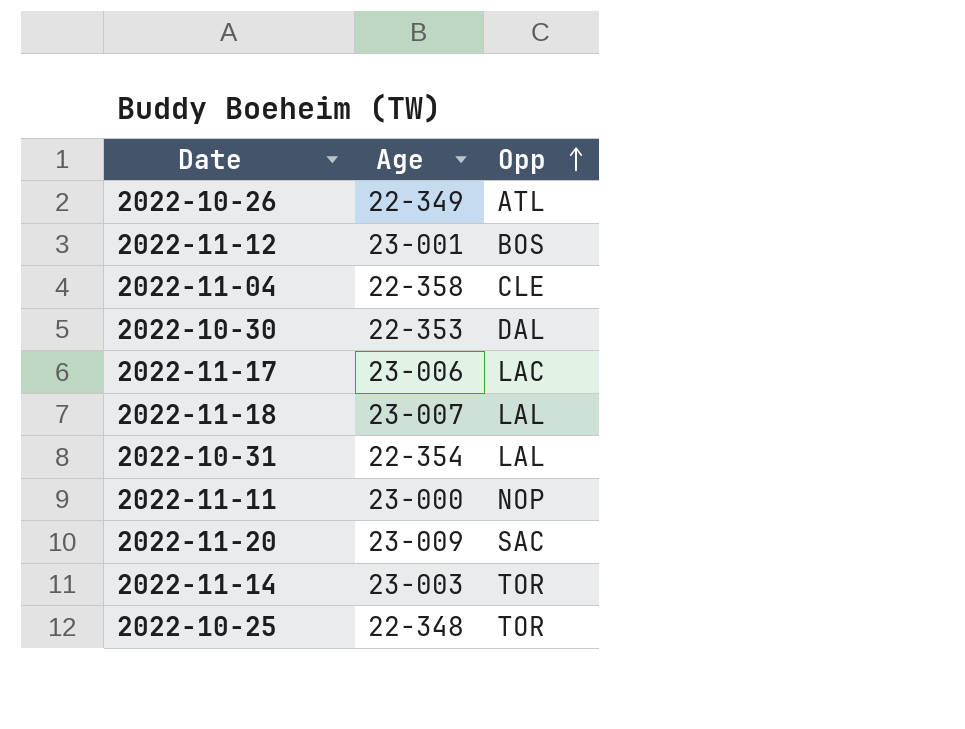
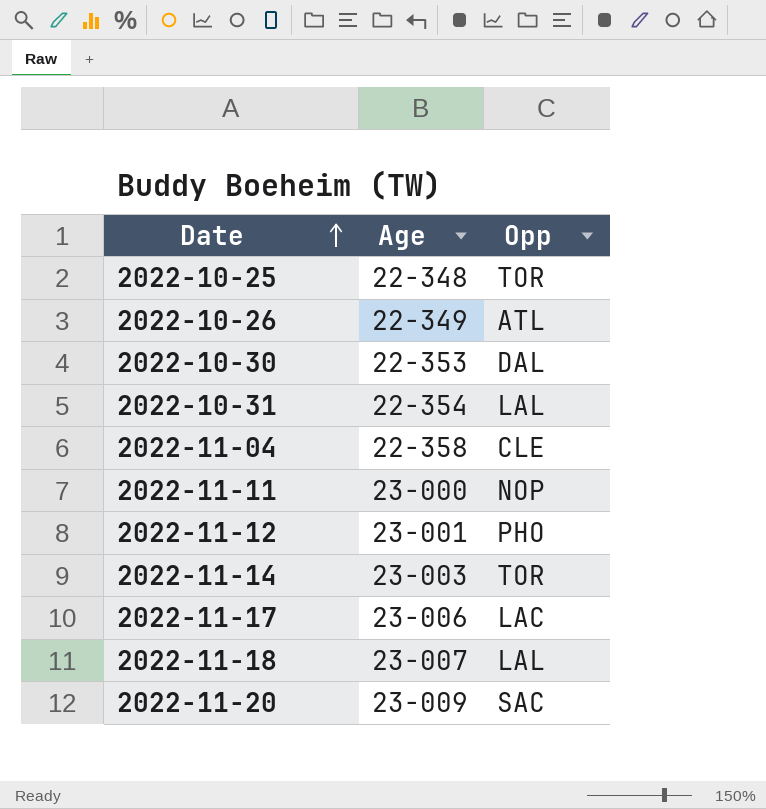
row order: Opp ascending -> Date ascending
2022-11-12 | Opp: BOS -> PHO

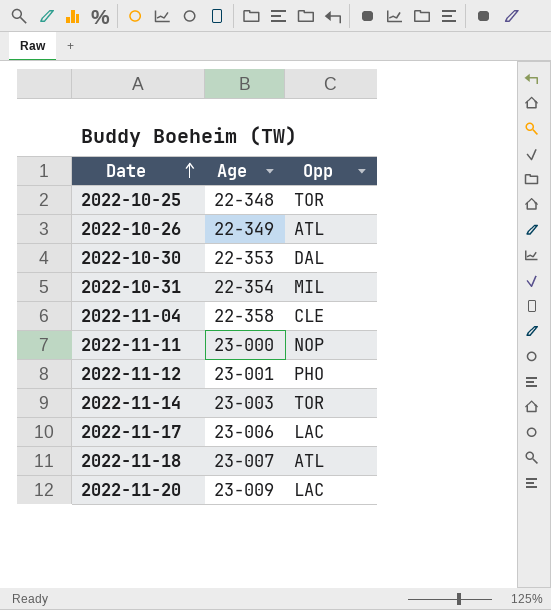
2022-10-31 | Opp: LAL -> MIL
2022-11-18 | Opp: LAL -> ATL
2022-11-20 | Opp: SAC -> LAC

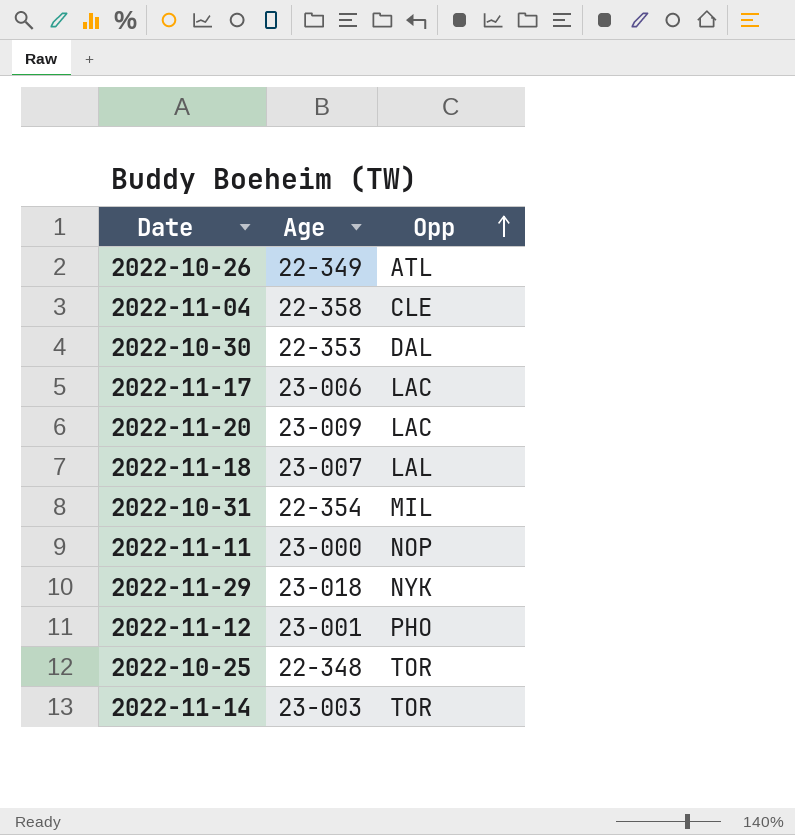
row order: Date ascending -> Opp ascending
2022-11-18 | Opp: ATL -> LAL
row 2022-11-29: none -> 23-018 | NYK

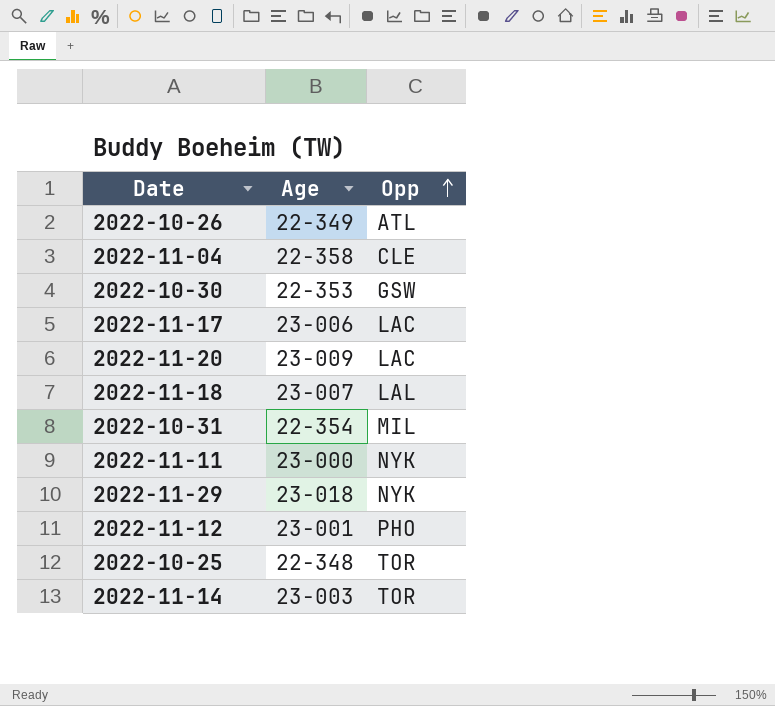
2022-10-30 | Opp: DAL -> GSW
2022-11-11 | Opp: NOP -> NYK

